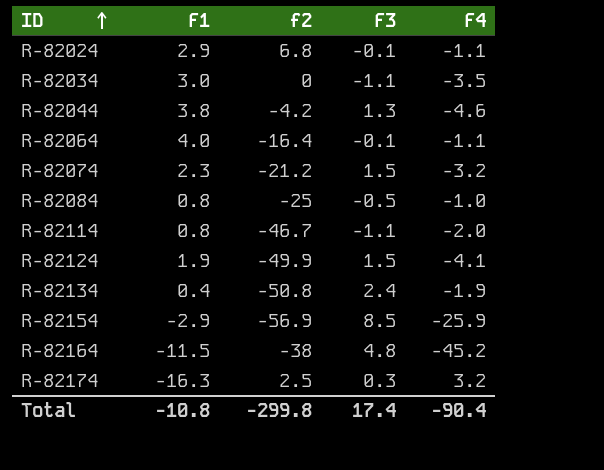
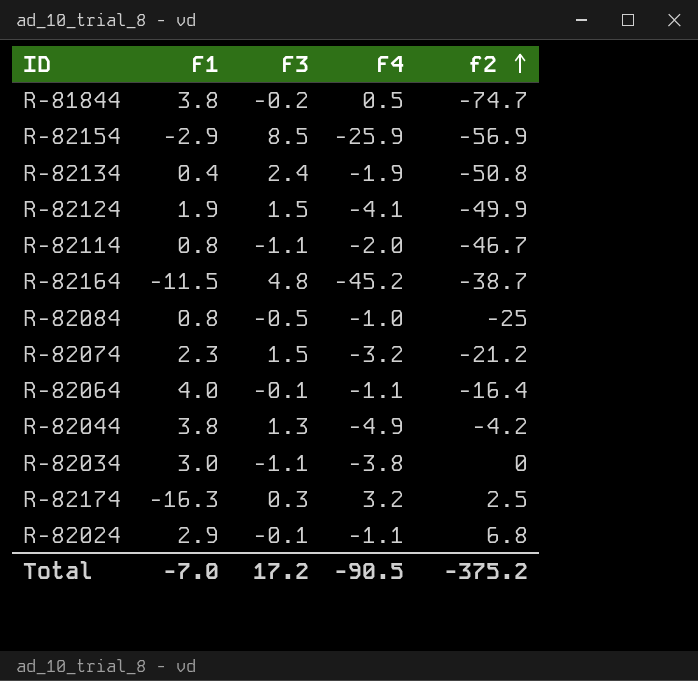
row order: ID ascending -> f2 ascending
column f2 | position: 3 -> 5
row R-81844: none -> 3.8 | -0.2 | 0.5 | -74.7
R-82164 | f2: -38 -> -38.7
R-82044 | F4: -4.6 -> -4.9
R-82034 | F4: -3.5 -> -3.8
Total | F1: -10.8 -> -7.0
Total | F3: 17.4 -> 17.2
Total | F4: -90.4 -> -90.5
Total | f2: -299.8 -> -375.2

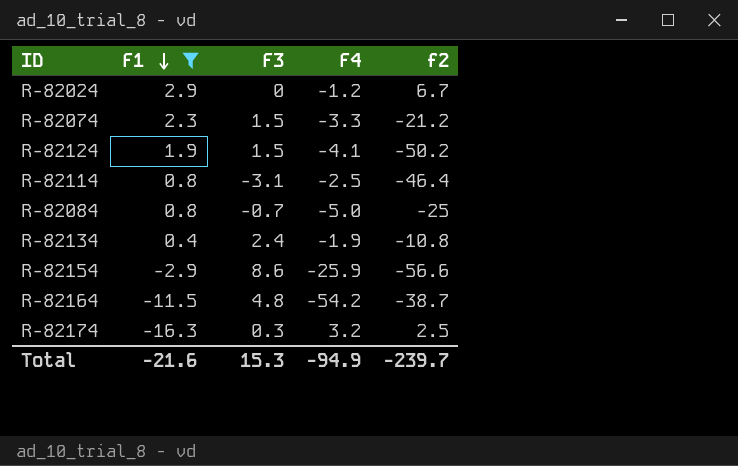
filter: none -> F1 <= 2.9
row order: f2 ascending -> F1 descending
R-82024 | F3: -0.1 -> 0
R-82024 | F4: -1.1 -> -1.2
R-82024 | f2: 6.8 -> 6.7
R-82074 | F4: -3.2 -> -3.3
R-82124 | f2: -49.9 -> -50.2
R-82114 | F3: -1.1 -> -3.1
R-82114 | F4: -2.0 -> -2.5
R-82114 | f2: -46.7 -> -46.4
R-82084 | F3: -0.5 -> -0.7
R-82084 | F4: -1.0 -> -5.0
R-82134 | f2: -50.8 -> -10.8
R-82154 | F3: 8.5 -> 8.6
R-82154 | f2: -56.9 -> -56.6
R-82164 | F4: -45.2 -> -54.2
Total | F1: -7.0 -> -21.6
Total | F3: 17.2 -> 15.3
Total | F4: -90.5 -> -94.9
Total | f2: -375.2 -> -239.7

